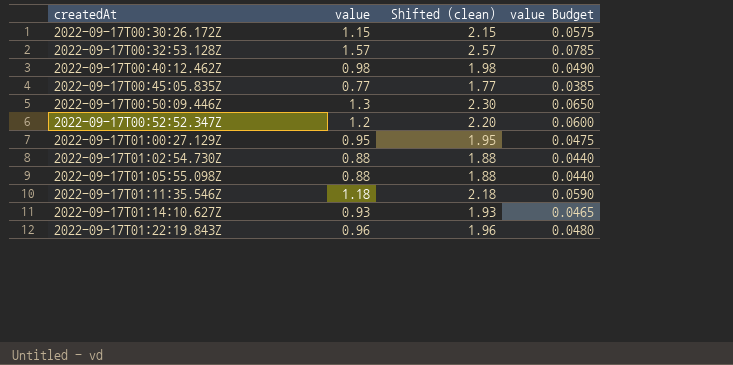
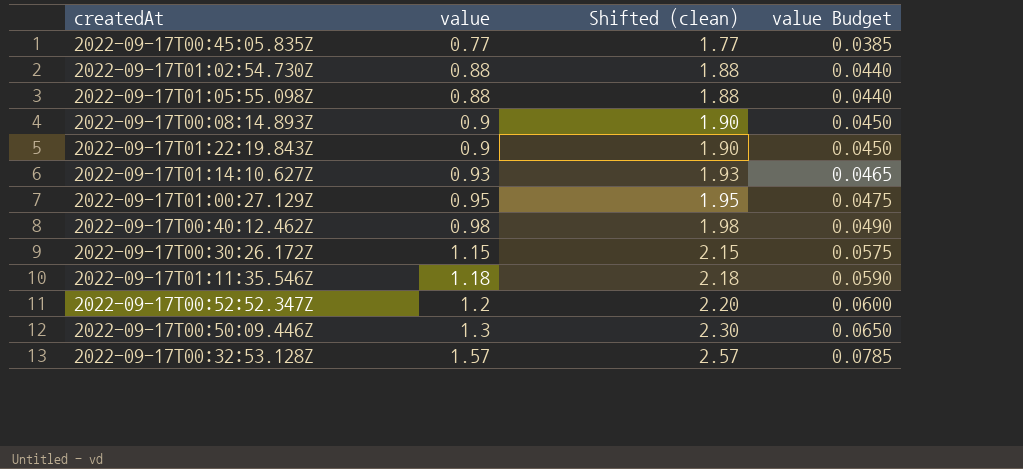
row order: createdAt ascending -> value ascending
row 2022-09-17T00:08:14.893Z: none -> 0.9 | 1.90 | 0.0450
2022-09-17T01:22:19.843Z | value: 0.96 -> 0.9
2022-09-17T01:22:19.843Z | Shifted (clean): 1.96 -> 1.90
2022-09-17T01:22:19.843Z | value Budget: 0.0480 -> 0.0450

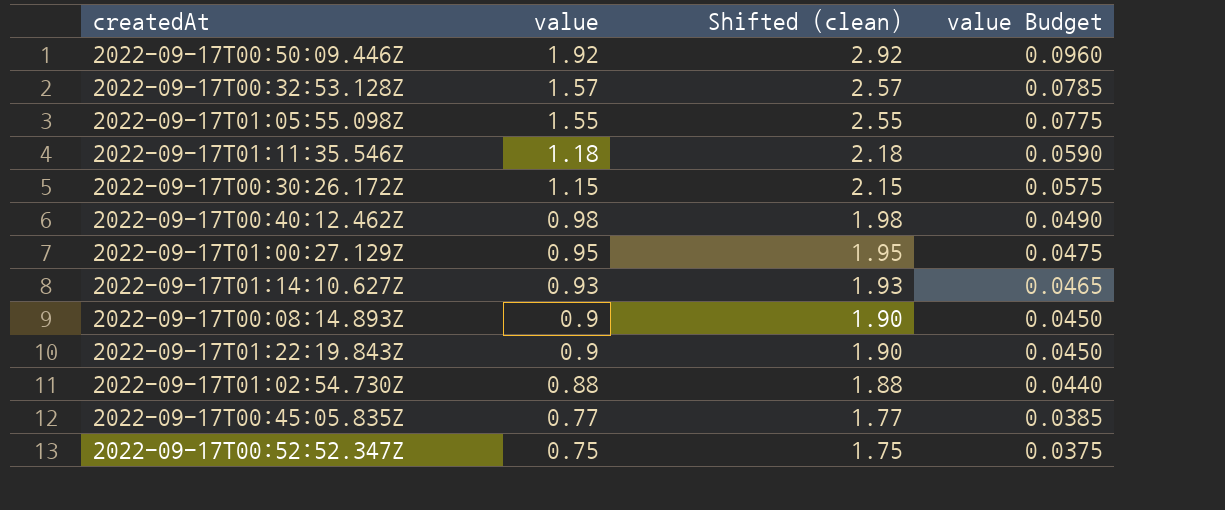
row order: value ascending -> value descending
2022-09-17T00:50:09.446Z | value: 1.3 -> 1.92
2022-09-17T00:50:09.446Z | Shifted (clean): 2.30 -> 2.92
2022-09-17T00:50:09.446Z | value Budget: 0.0650 -> 0.0960
2022-09-17T01:05:55.098Z | value: 0.88 -> 1.55
2022-09-17T01:05:55.098Z | Shifted (clean): 1.88 -> 2.55
2022-09-17T01:05:55.098Z | value Budget: 0.0440 -> 0.0775
2022-09-17T00:52:52.347Z | value: 1.2 -> 0.75
2022-09-17T00:52:52.347Z | Shifted (clean): 2.20 -> 1.75
2022-09-17T00:52:52.347Z | value Budget: 0.0600 -> 0.0375

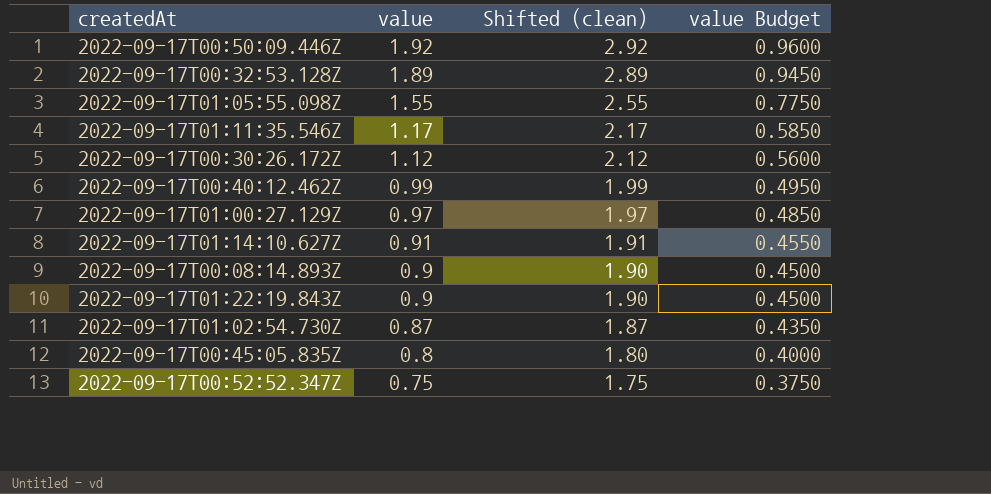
column value Budget | formula: [value] * 0.05 -> [value] * 0.5
2022-09-17T00:32:53.128Z | value: 1.57 -> 1.89
2022-09-17T00:32:53.128Z | Shifted (clean): 2.57 -> 2.89
2022-09-17T01:11:35.546Z | value: 1.18 -> 1.17
2022-09-17T01:11:35.546Z | Shifted (clean): 2.18 -> 2.17
2022-09-17T00:30:26.172Z | value: 1.15 -> 1.12
2022-09-17T00:30:26.172Z | Shifted (clean): 2.15 -> 2.12
2022-09-17T00:40:12.462Z | value: 0.98 -> 0.99
2022-09-17T00:40:12.462Z | Shifted (clean): 1.98 -> 1.99
2022-09-17T01:00:27.129Z | value: 0.95 -> 0.97
2022-09-17T01:00:27.129Z | Shifted (clean): 1.95 -> 1.97
2022-09-17T01:14:10.627Z | value: 0.93 -> 0.91
2022-09-17T01:14:10.627Z | Shifted (clean): 1.93 -> 1.91
2022-09-17T01:02:54.730Z | value: 0.88 -> 0.87
2022-09-17T01:02:54.730Z | Shifted (clean): 1.88 -> 1.87
2022-09-17T00:45:05.835Z | value: 0.77 -> 0.8
2022-09-17T00:45:05.835Z | Shifted (clean): 1.77 -> 1.80

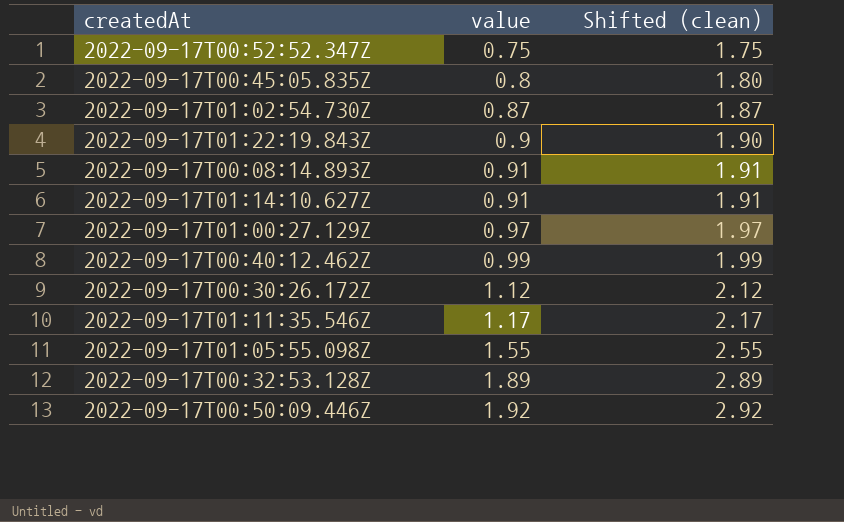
row order: value descending -> value ascending
column value Budget | formula: [value] * 0.5 -> none
2022-09-17T00:08:14.893Z | value: 0.9 -> 0.91
2022-09-17T00:08:14.893Z | Shifted (clean): 1.90 -> 1.91

